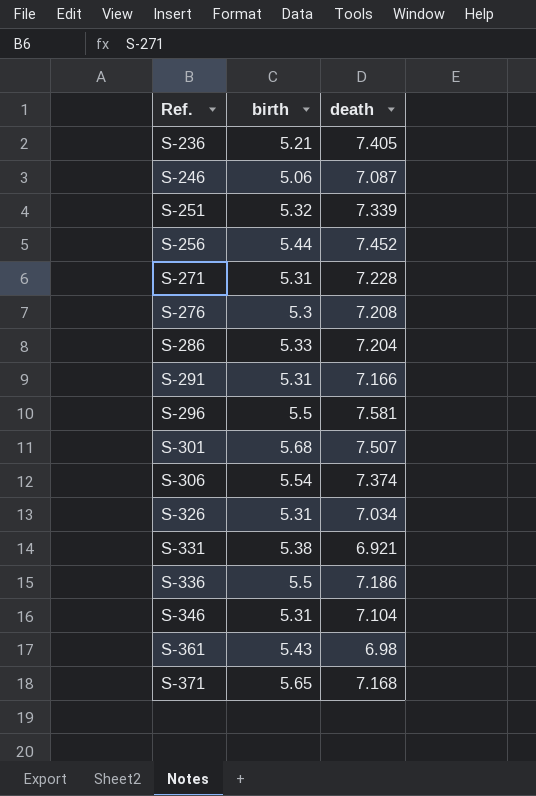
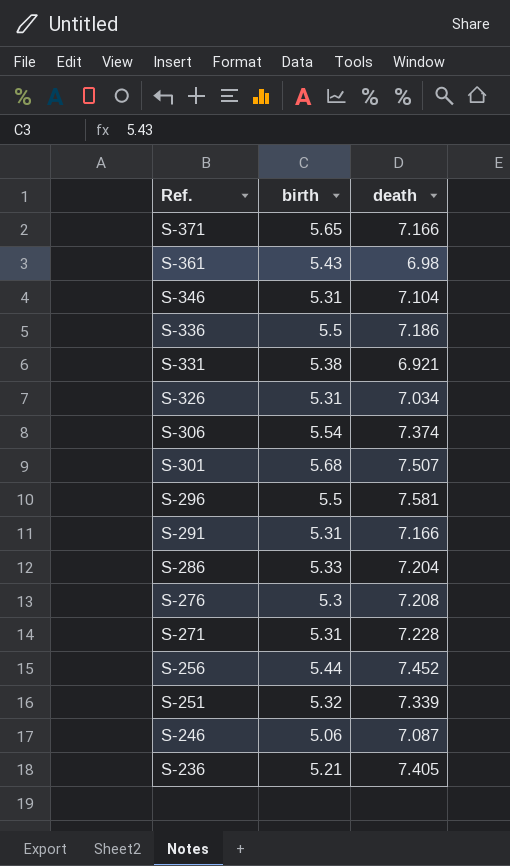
row order: Ref. ascending -> Ref. descending
S-371 | death: 7.168 -> 7.166

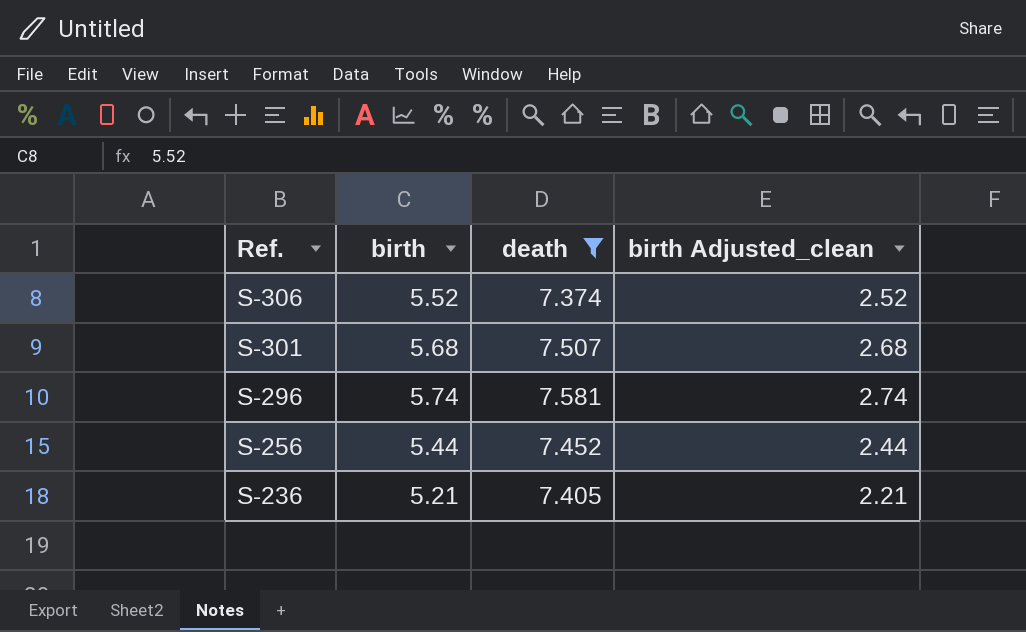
filter: none -> death >= 7.374
column birth Adjusted_clean | formula: none -> [birth] - 3
S-306 | birth: 5.54 -> 5.52
S-296 | birth: 5.5 -> 5.74

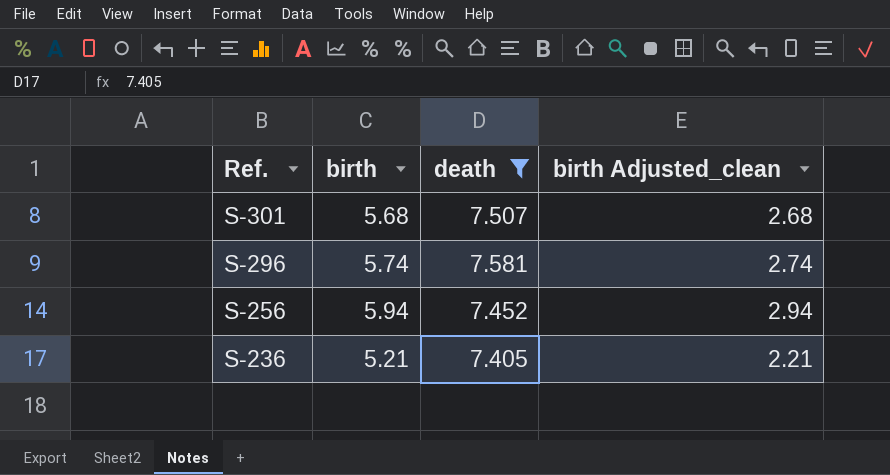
row S-306: 5.52 | 7.374 | 2.52 -> none
S-256 | birth: 5.44 -> 5.94
S-256 | birth Adjusted_clean: 2.44 -> 2.94

